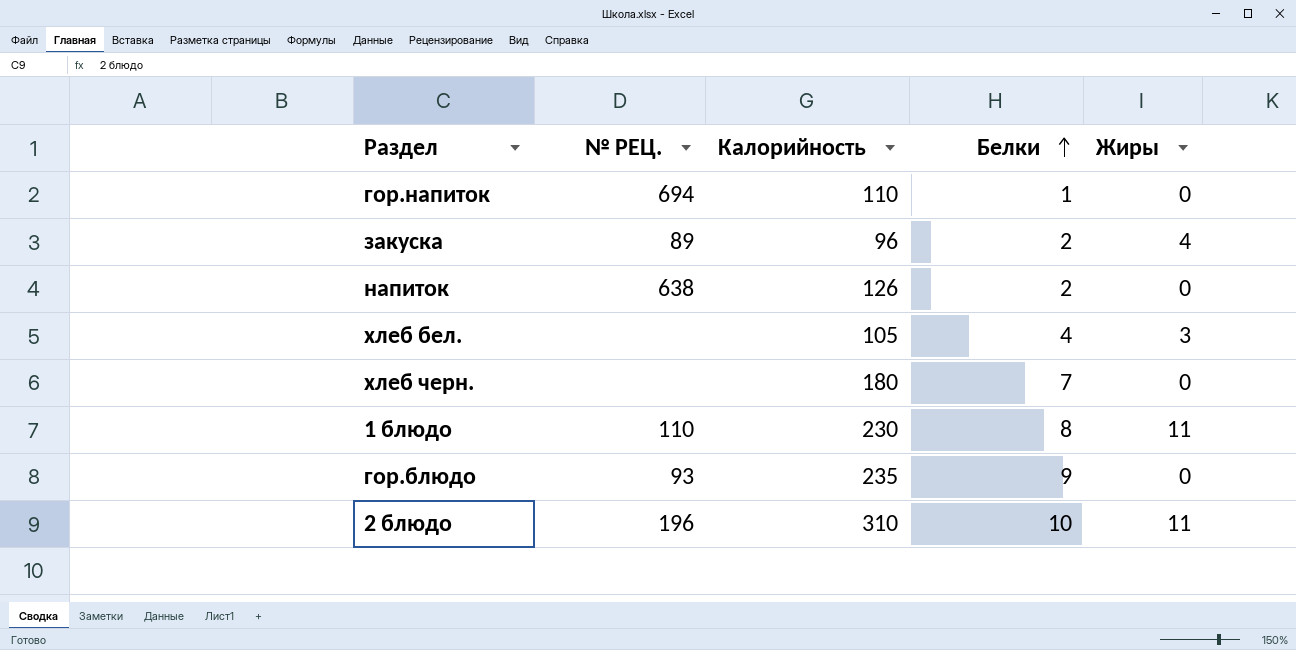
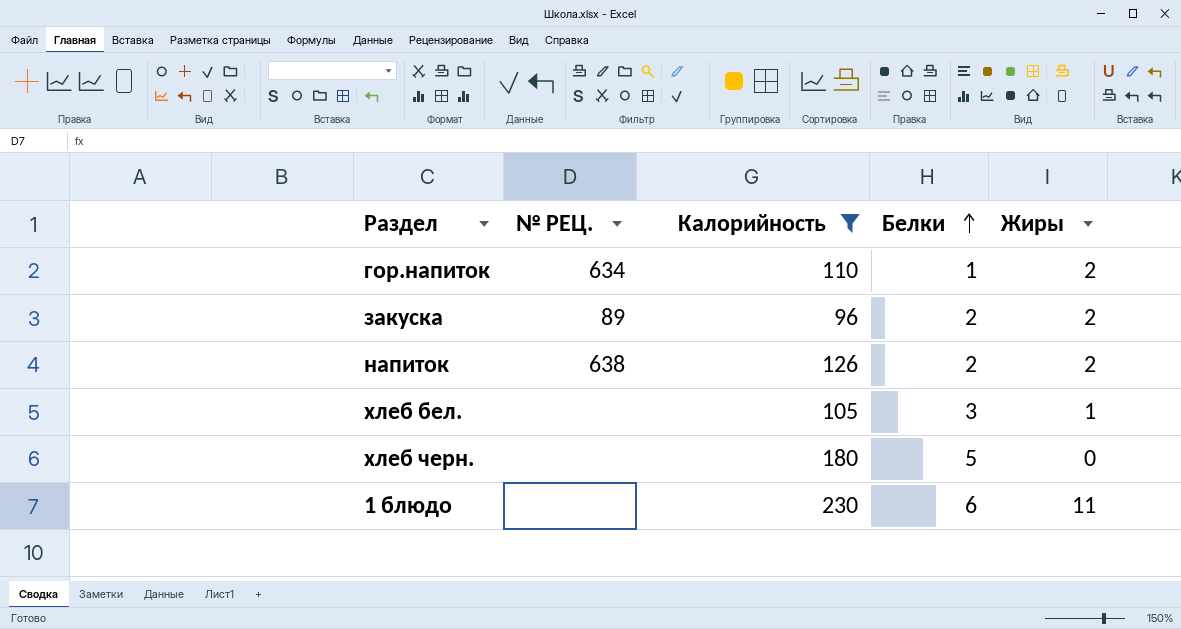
filter: none -> Калорийность <= 230
гор.напиток | № РЕЦ.: 694 -> 634
гор.напиток | Жиры: 0 -> 2
закуска | Жиры: 4 -> 2
напиток | Жиры: 0 -> 2
хлеб бел. | Белки: 4 -> 3
хлеб бел. | Жиры: 3 -> 1
хлеб черн. | Белки: 7 -> 5
1 блюдо | № РЕЦ.: 110 -> none
1 блюдо | Белки: 8 -> 6

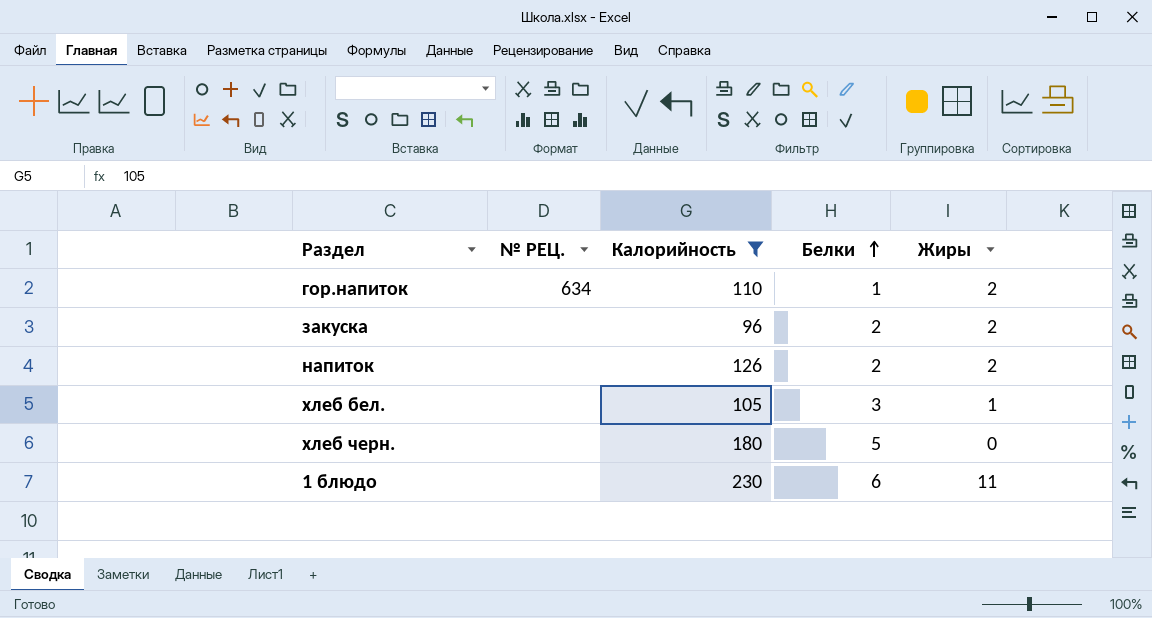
закуска | № РЕЦ.: 89 -> none
напиток | № РЕЦ.: 638 -> none

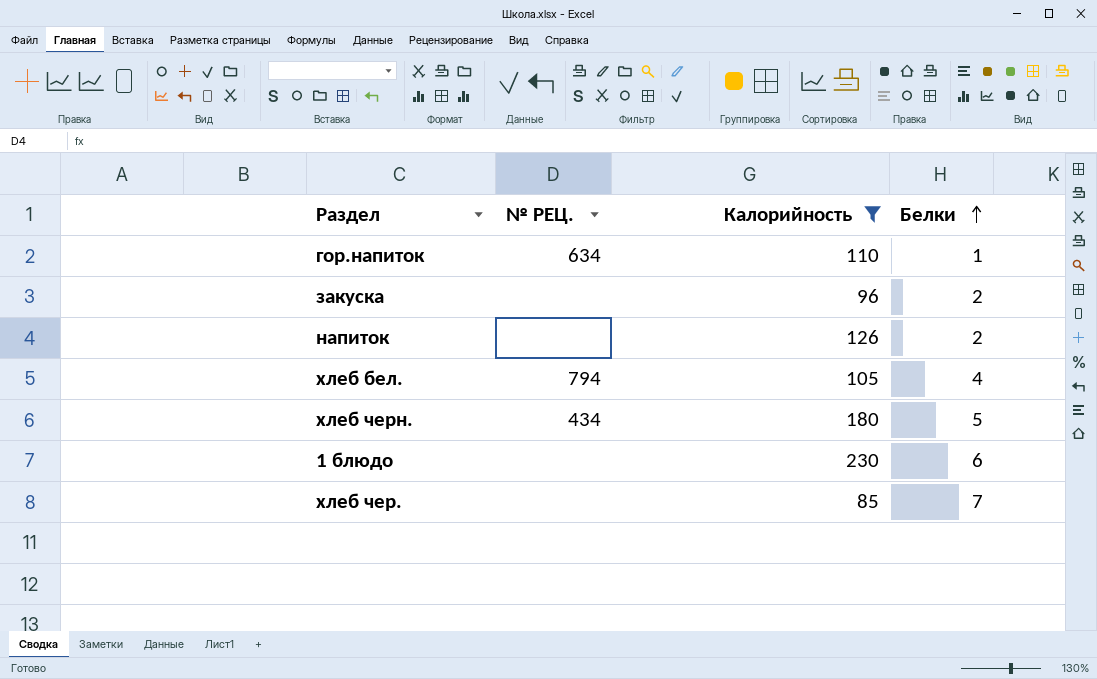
column Жиры | position: 5 -> none
хлеб бел. | № РЕЦ.: none -> 794
хлеб бел. | Белки: 3 -> 4
хлеб черн. | № РЕЦ.: none -> 434
row хлеб чер.: none -> none | 85 | 7

